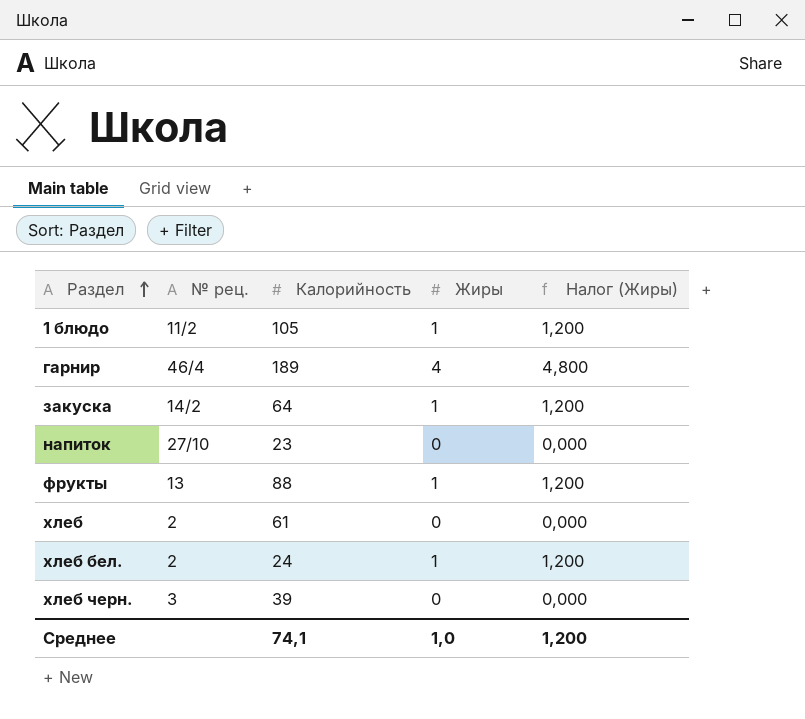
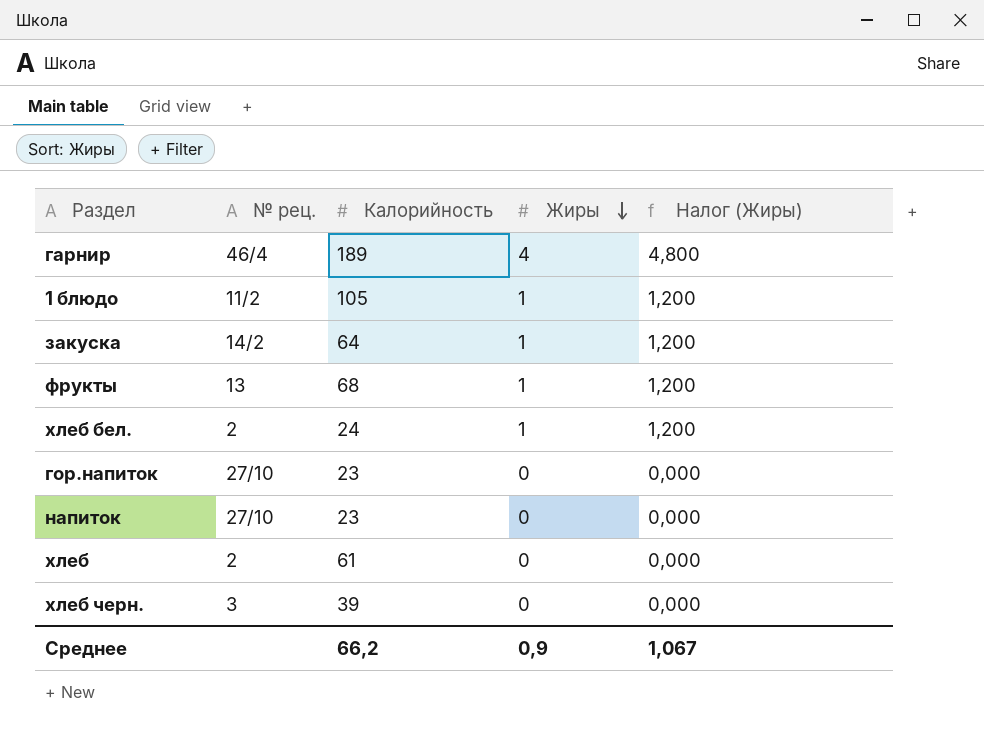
row order: Раздел ascending -> Жиры descending
фрукты | Калорийность: 88 -> 68
row гор.напиток: none -> 27/10 | 23 | 0 | 0,000
Среднее | Калорийность: 74,1 -> 66,2
Среднее | Жиры: 1,0 -> 0,9
Среднее | Налог (Жиры): 1,200 -> 1,067

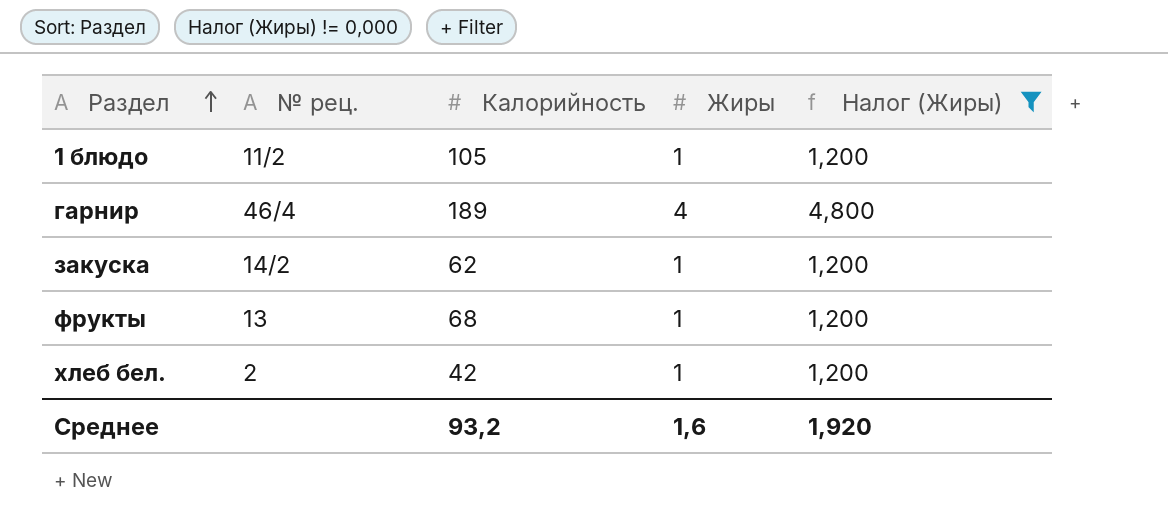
filter: none -> Налог (Жиры) != 0,000
row order: Жиры descending -> Раздел ascending
закуска | Калорийность: 64 -> 62
хлеб бел. | Калорийность: 24 -> 42
Среднее | Калорийность: 66,2 -> 93,2
Среднее | Жиры: 0,9 -> 1,6
Среднее | Налог (Жиры): 1,067 -> 1,920

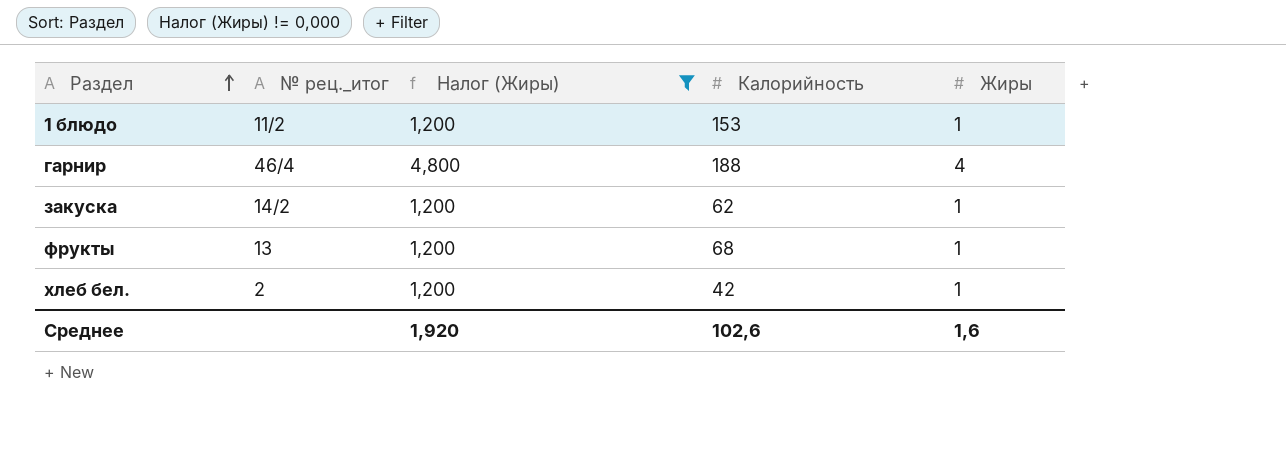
column name: № рец. -> № рец._итог
column Налог (Жиры) | position: 5 -> 3
1 блюдо | Калорийность: 105 -> 153
гарнир | Калорийность: 189 -> 188
Среднее | Калорийность: 93,2 -> 102,6

